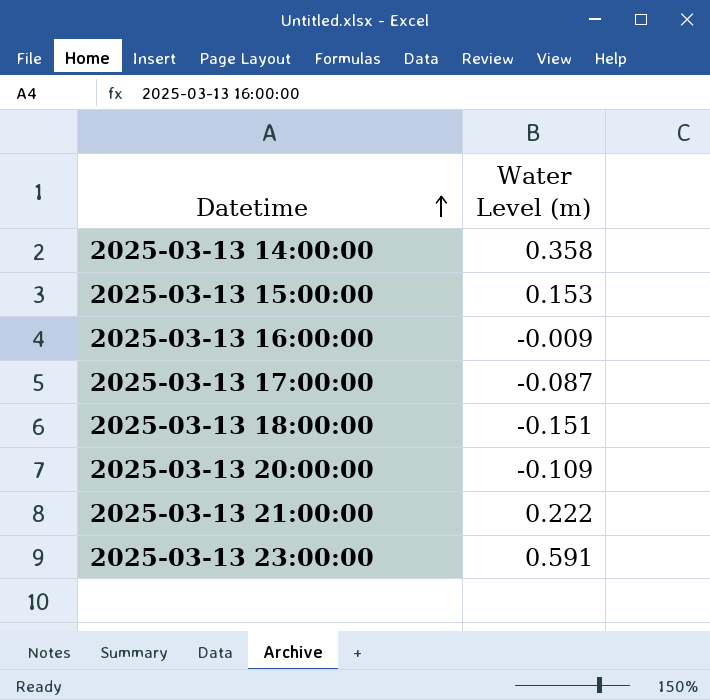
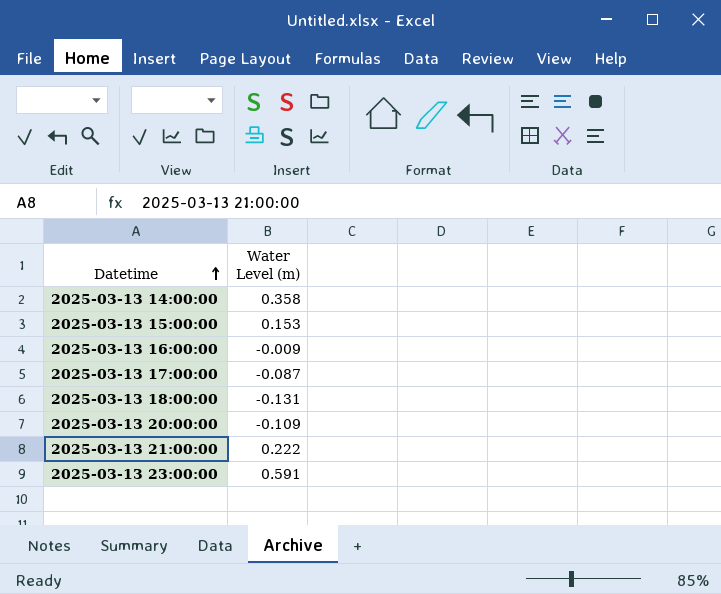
2025-03-13 18:00:00 | Water Level (m): -0.151 -> -0.131

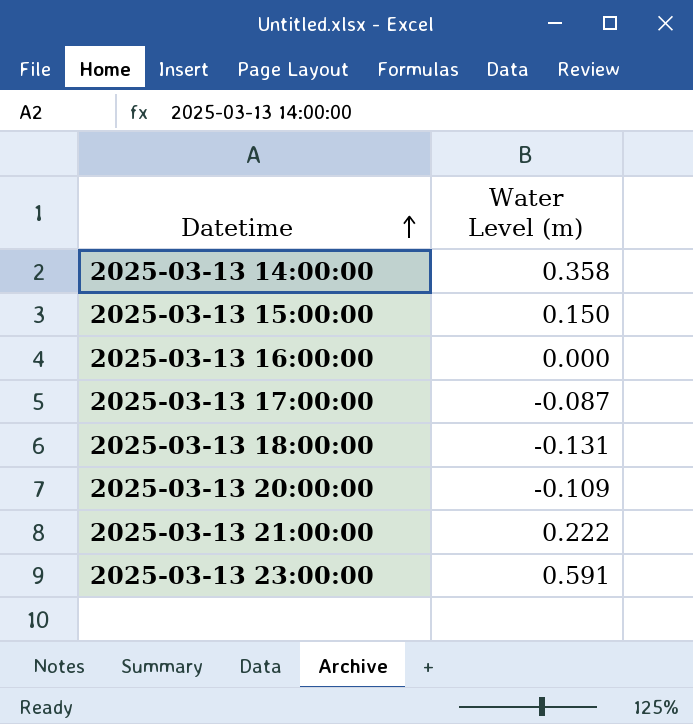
2025-03-13 15:00:00 | Water Level (m): 0.153 -> 0.150
2025-03-13 16:00:00 | Water Level (m): -0.009 -> 0.000

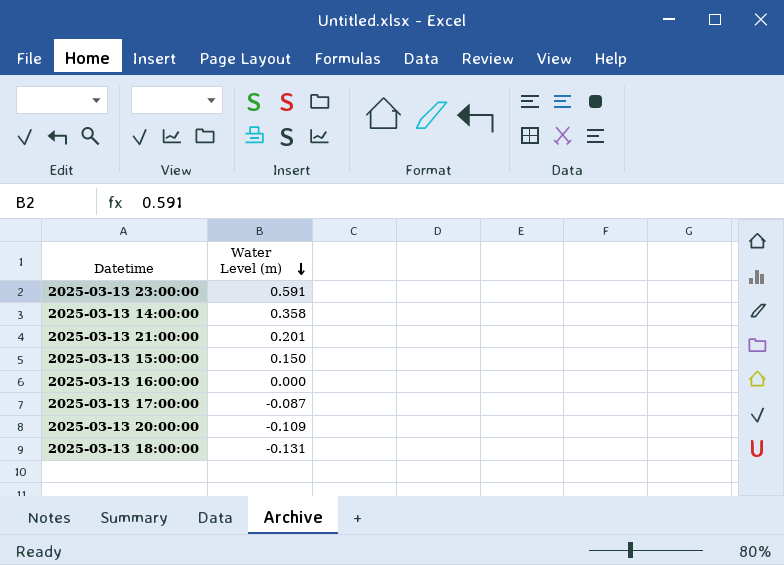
row order: Datetime ascending -> Water Level (m) descending
2025-03-13 21:00:00 | Water Level (m): 0.222 -> 0.201

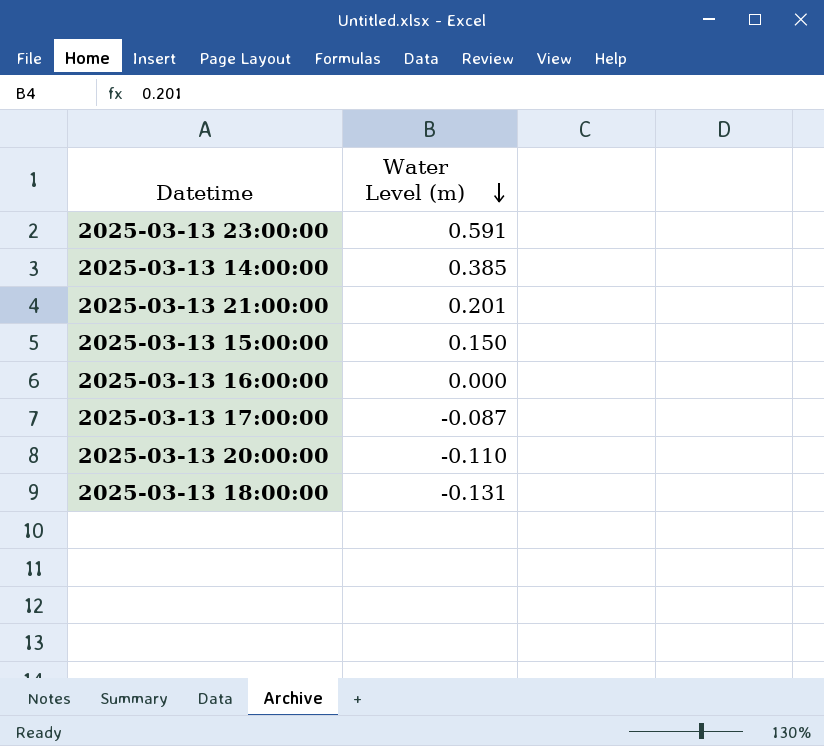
2025-03-13 14:00:00 | Water Level (m): 0.358 -> 0.385
2025-03-13 20:00:00 | Water Level (m): -0.109 -> -0.110

